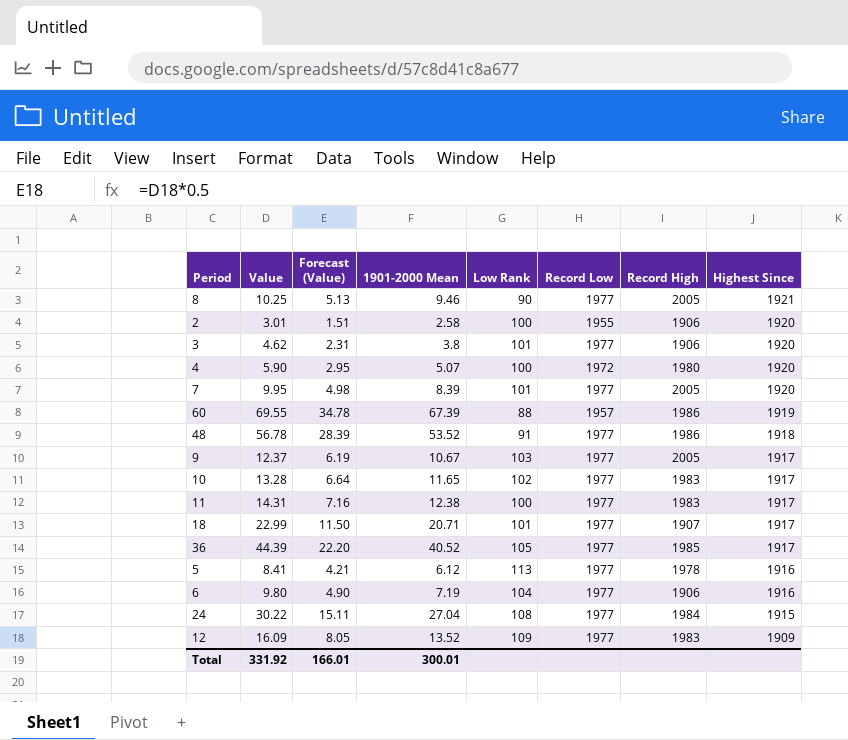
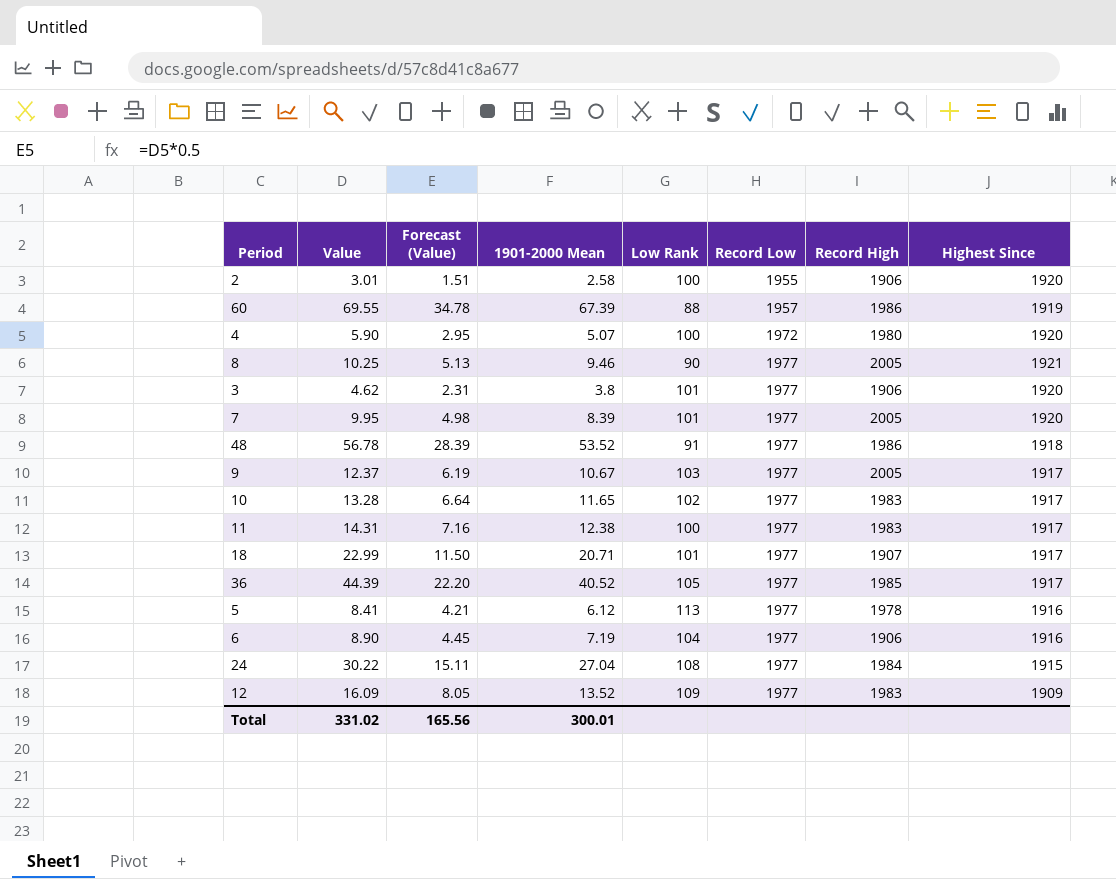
row order: Highest Since descending -> Record Low ascending
6 | Value: 9.80 -> 8.90
6 | Forecast (Value): 4.90 -> 4.45
Total | Value: 331.92 -> 331.02
Total | Forecast (Value): 166.01 -> 165.56

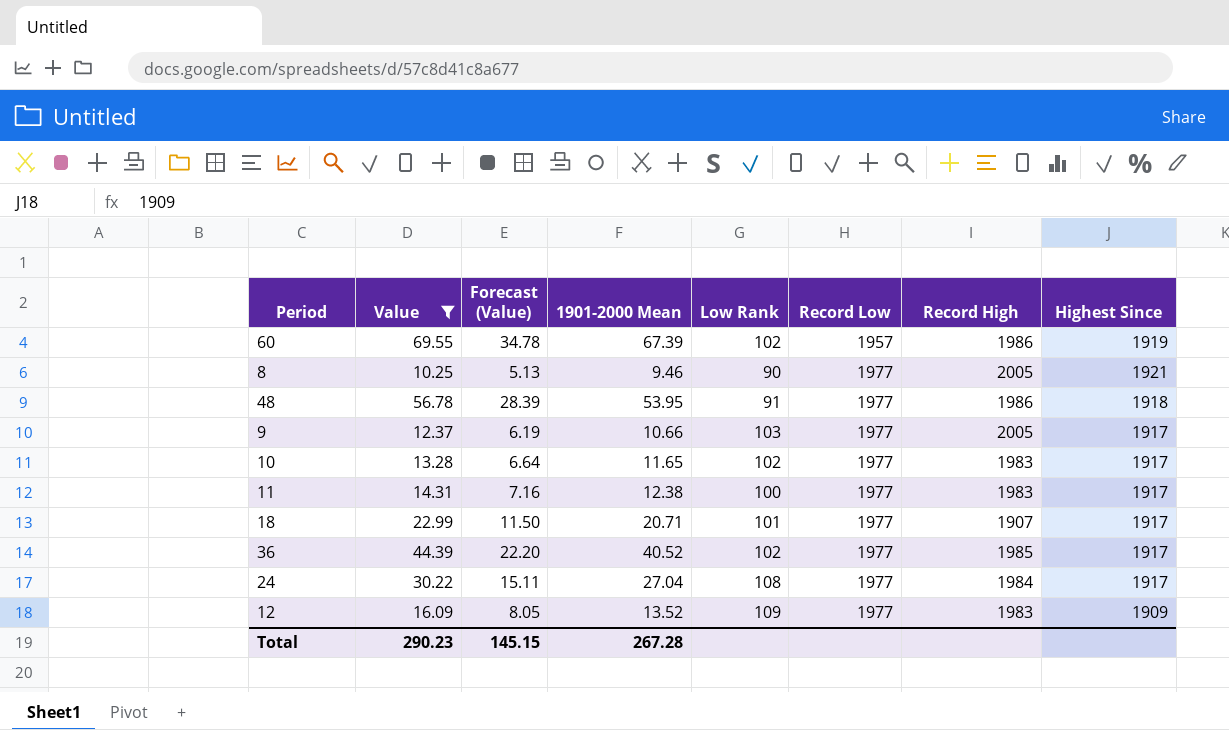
filter: none -> Value >= 10.25
60 | Low Rank: 88 -> 102
48 | 1901-2000 Mean: 53.52 -> 53.95
9 | 1901-2000 Mean: 10.67 -> 10.66
36 | Low Rank: 105 -> 102
24 | Highest Since: 1915 -> 1917
Total | Value: 331.02 -> 290.23
Total | Forecast (Value): 165.56 -> 145.15
Total | 1901-2000 Mean: 300.01 -> 267.28

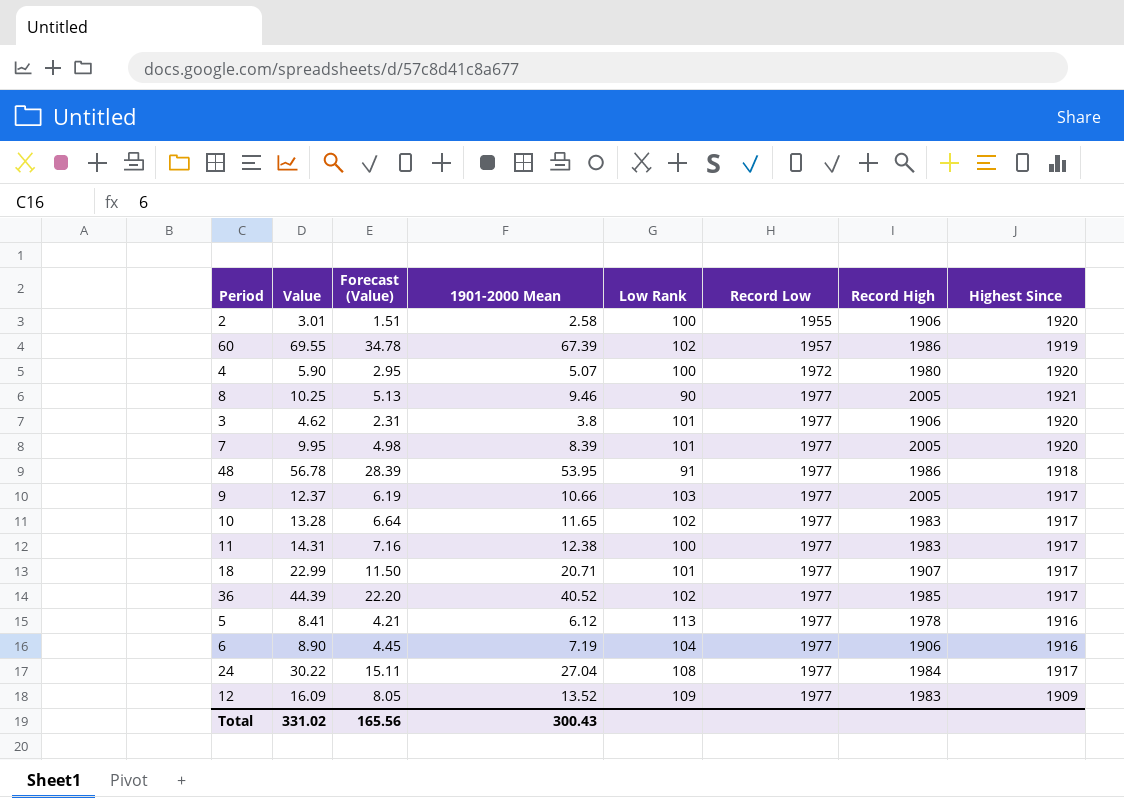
filter: Value >= 10.25 -> none
Total | Value: 290.23 -> 331.02
Total | Forecast (Value): 145.15 -> 165.56
Total | 1901-2000 Mean: 267.28 -> 300.43

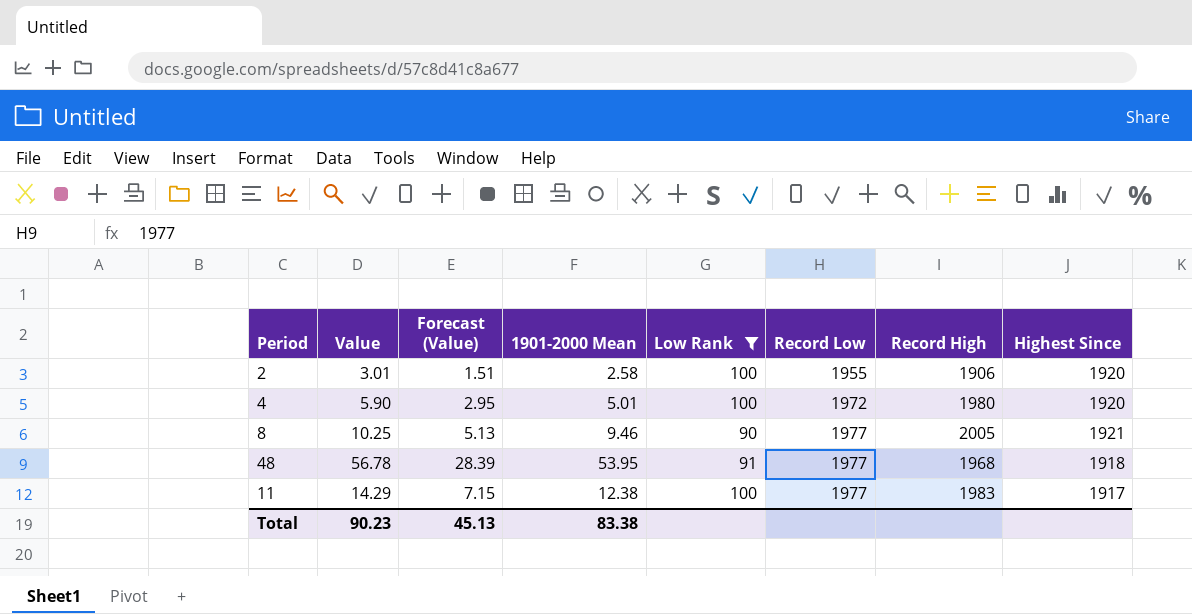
filter: none -> Low Rank <= 100
4 | 1901-2000 Mean: 5.07 -> 5.01
48 | Record High: 1986 -> 1968
11 | Value: 14.31 -> 14.29
11 | Forecast (Value): 7.16 -> 7.15
Total | Value: 331.02 -> 90.23
Total | Forecast (Value): 165.56 -> 45.13
Total | 1901-2000 Mean: 300.43 -> 83.38

